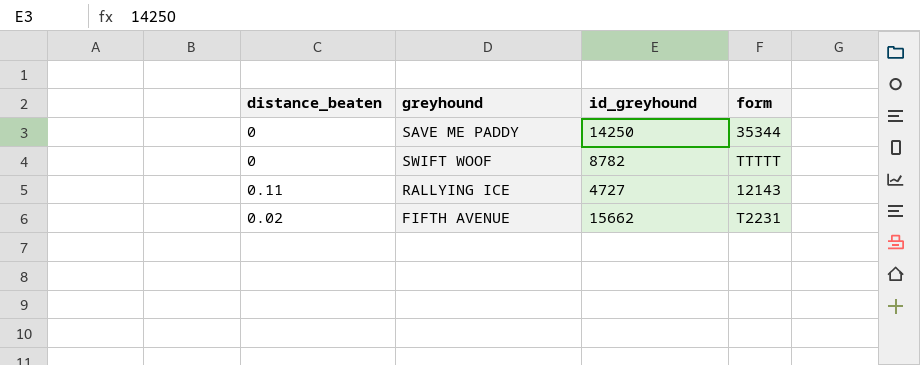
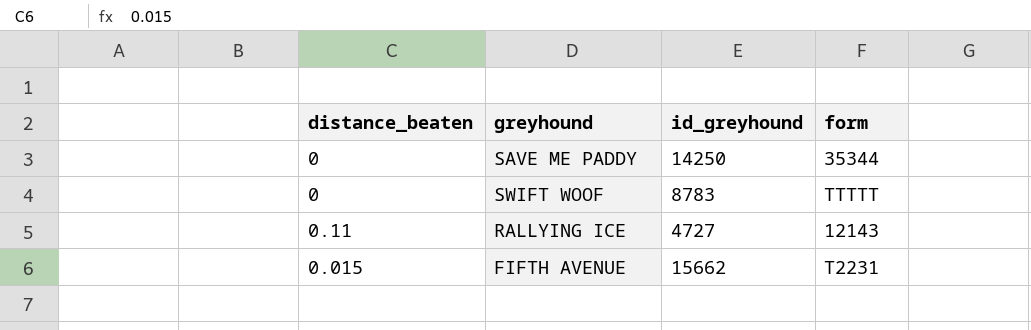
SWIFT WOOF | id_greyhound: 8782 -> 8783
FIFTH AVENUE | distance_beaten: 0.02 -> 0.015

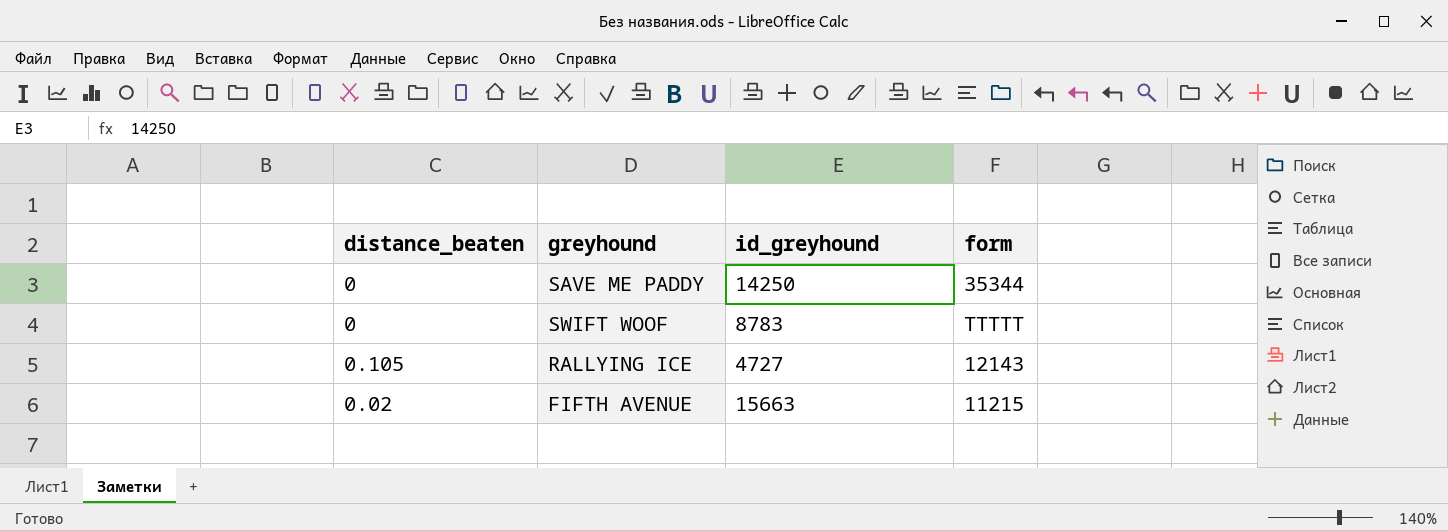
RALLYING ICE | distance_beaten: 0.11 -> 0.105
FIFTH AVENUE | distance_beaten: 0.015 -> 0.02
FIFTH AVENUE | id_greyhound: 15662 -> 15663
FIFTH AVENUE | form: T2231 -> 11215

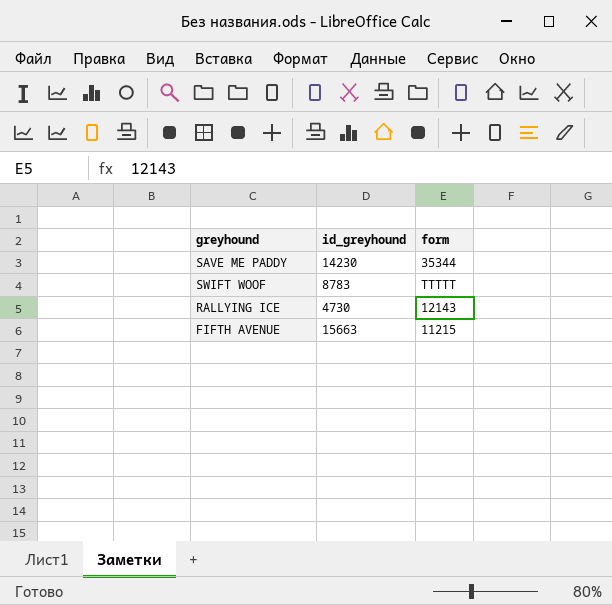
column distance_beaten | position: 1 -> none
SAVE ME PADDY | id_greyhound: 14250 -> 14230
RALLYING ICE | id_greyhound: 4727 -> 4730

